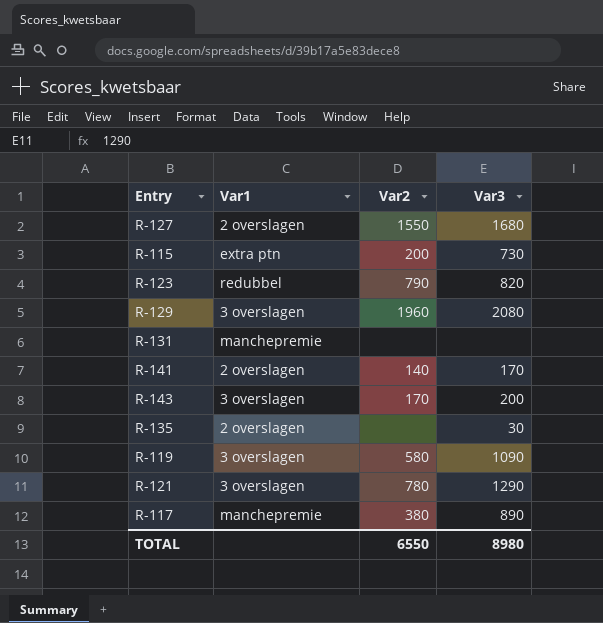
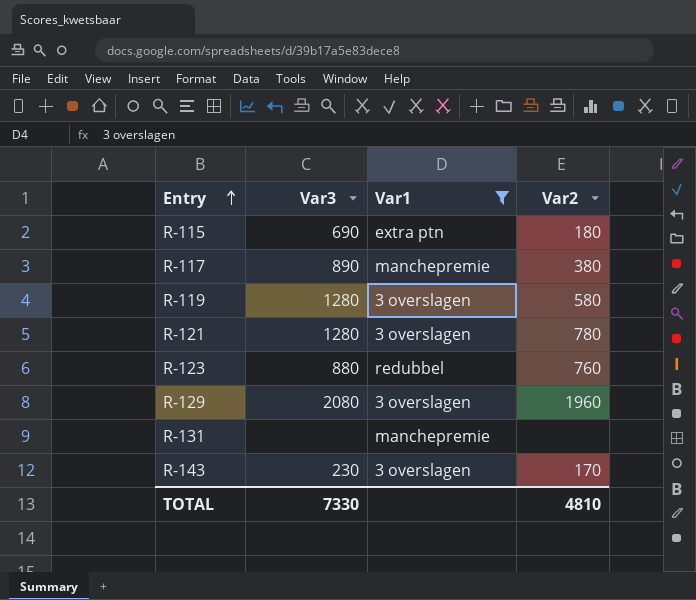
filter: none -> Var1 != 2 overslagen
row order: none -> Entry ascending
column Var3 | position: 4 -> 2
R-115 | Var3: 730 -> 690
R-115 | Var2: 200 -> 180
R-119 | Var3: 1090 -> 1280
R-121 | Var3: 1290 -> 1280
R-123 | Var3: 820 -> 880
R-123 | Var2: 790 -> 760
R-143 | Var3: 200 -> 230
TOTAL | Var3: 8980 -> 7330
TOTAL | Var2: 6550 -> 4810

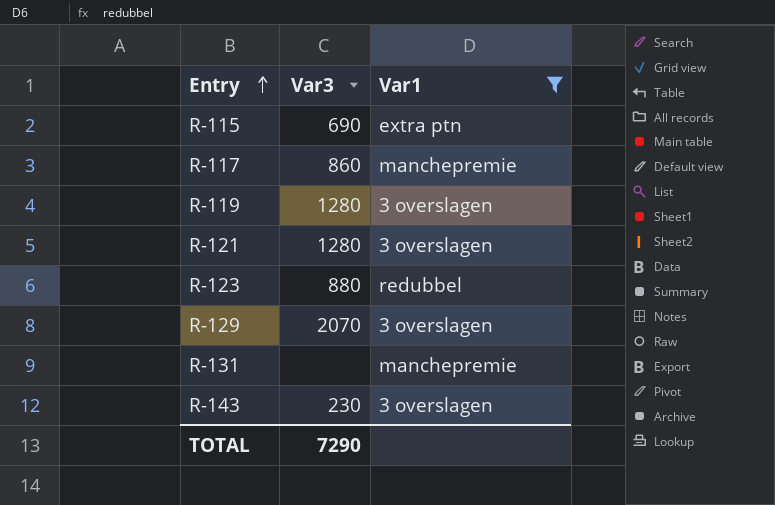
column Var2 | position: 4 -> none
R-117 | Var3: 890 -> 860
R-129 | Var3: 2080 -> 2070
TOTAL | Var3: 7330 -> 7290

